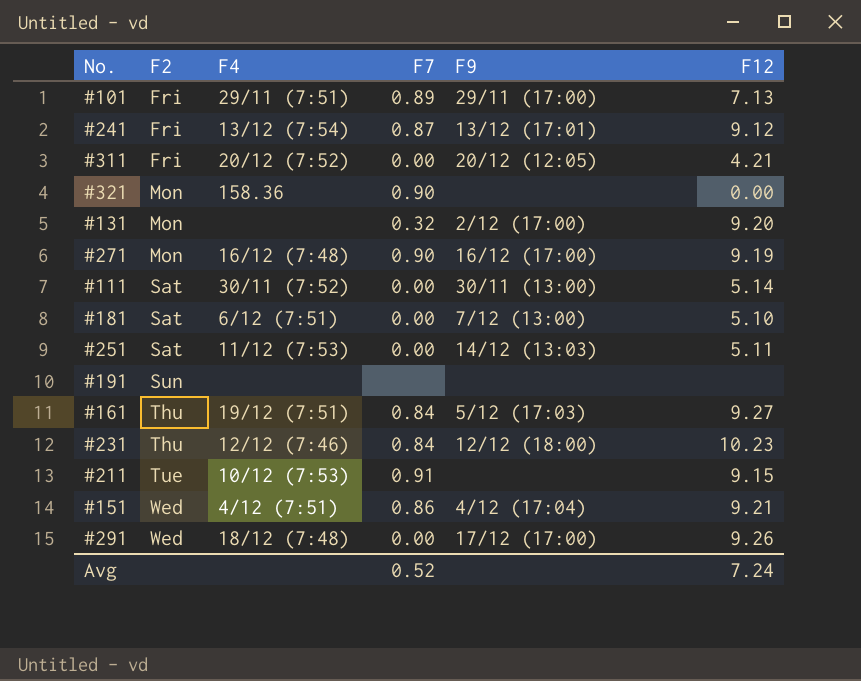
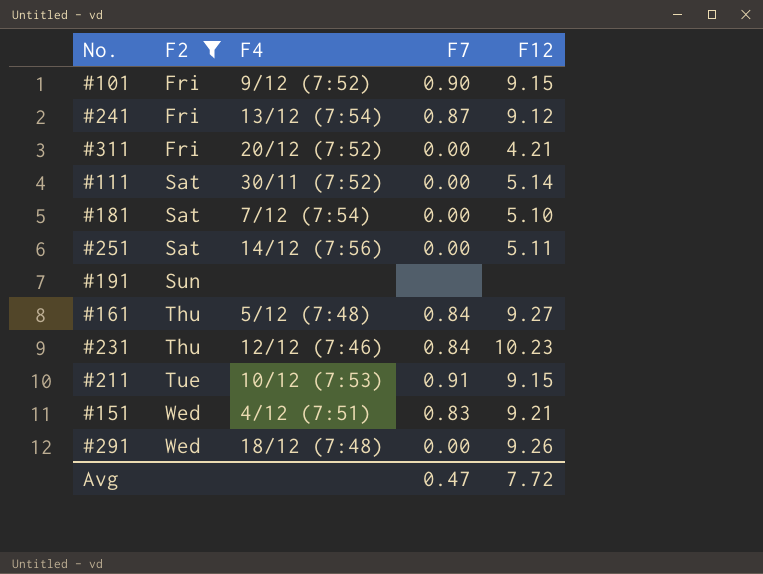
filter: none -> F2 != Mon
column F9 | position: 5 -> none
#101 | F4: 29/11 (7:51) -> 9/12 (7:52)
#101 | F7: 0.89 -> 0.90
#101 | F12: 7.13 -> 9.15
#181 | F4: 6/12 (7:51) -> 7/12 (7:54)
#251 | F4: 11/12 (7:53) -> 14/12 (7:56)
#161 | F4: 19/12 (7:51) -> 5/12 (7:48)
#151 | F7: 0.86 -> 0.83
Avg | F7: 0.52 -> 0.47
Avg | F12: 7.24 -> 7.72

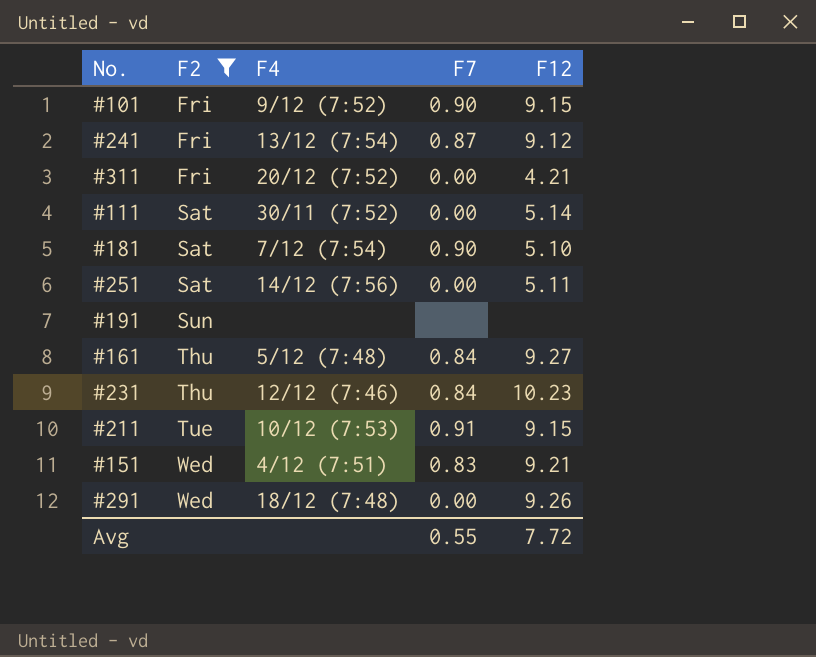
#181 | F7: 0.00 -> 0.90
Avg | F7: 0.47 -> 0.55

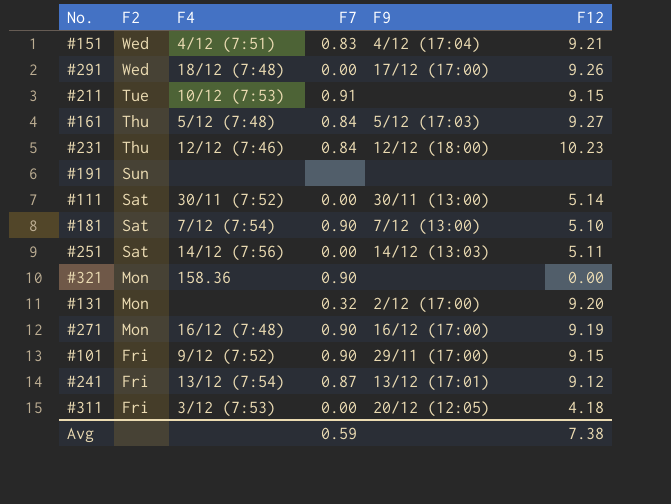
filter: F2 != Mon -> none
row order: F2 ascending -> F2 descending
column F9 | position: none -> 5
#311 | F4: 20/12 (7:52) -> 3/12 (7:53)
#311 | F12: 4.21 -> 4.18
Avg | F7: 0.55 -> 0.59
Avg | F12: 7.72 -> 7.38

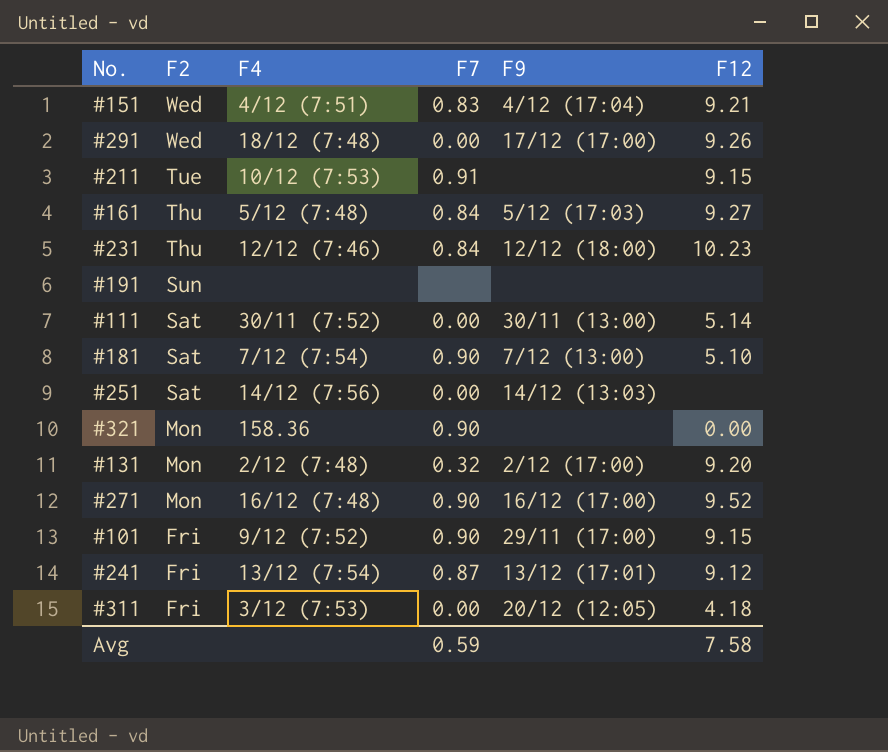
#251 | F12: 5.11 -> none
#131 | F4: none -> 2/12 (7:48)
#271 | F12: 9.19 -> 9.52
Avg | F12: 7.38 -> 7.58

